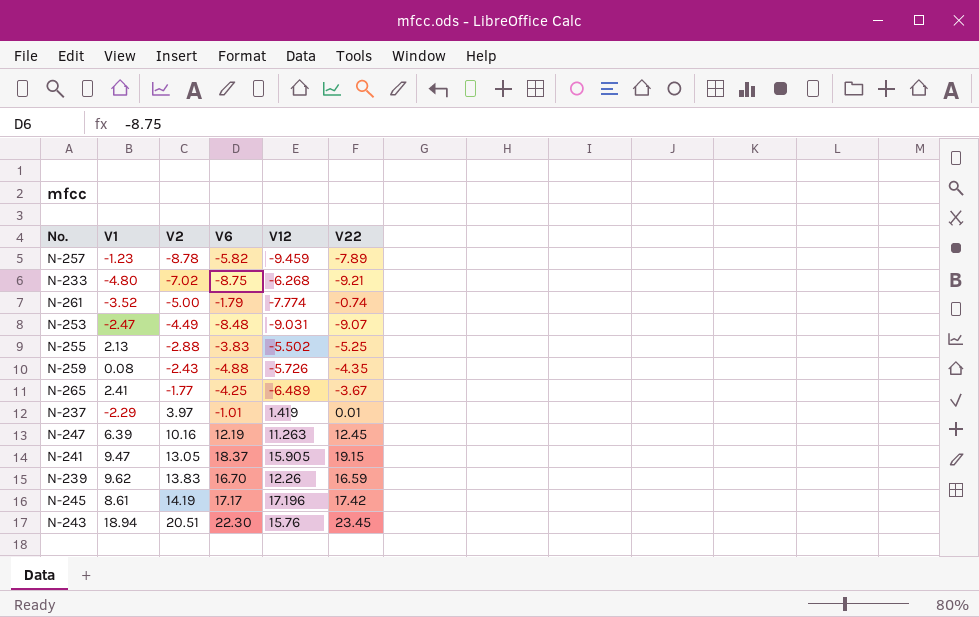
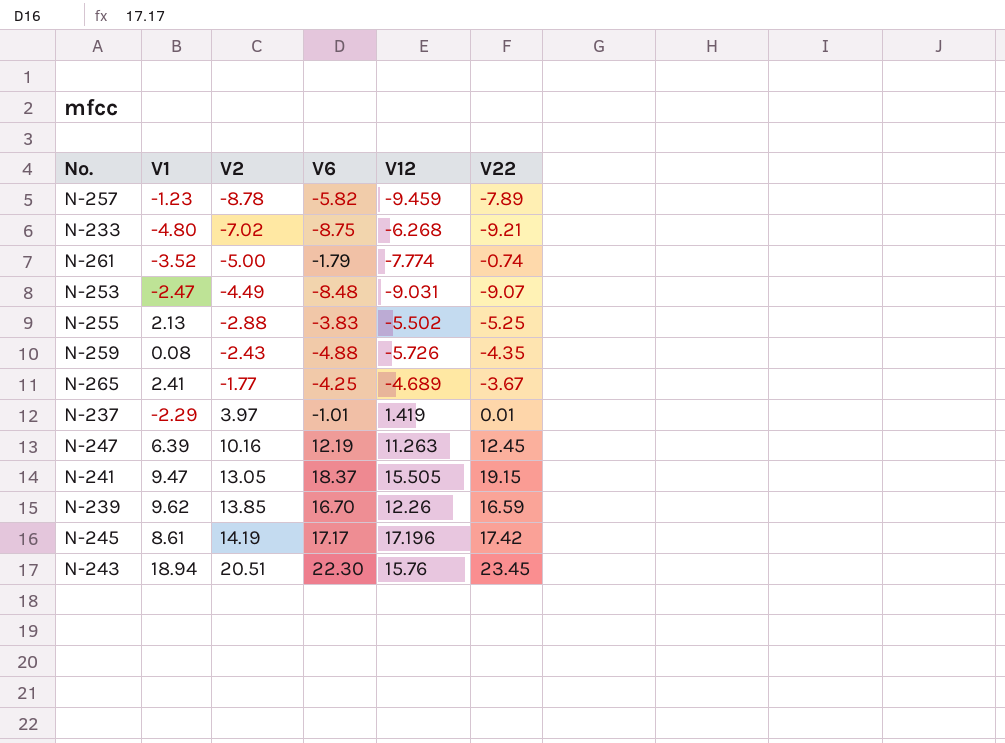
N-265 | V12: -6.489 -> -4.689
N-241 | V12: 15.905 -> 15.505
N-239 | V2: 13.83 -> 13.85

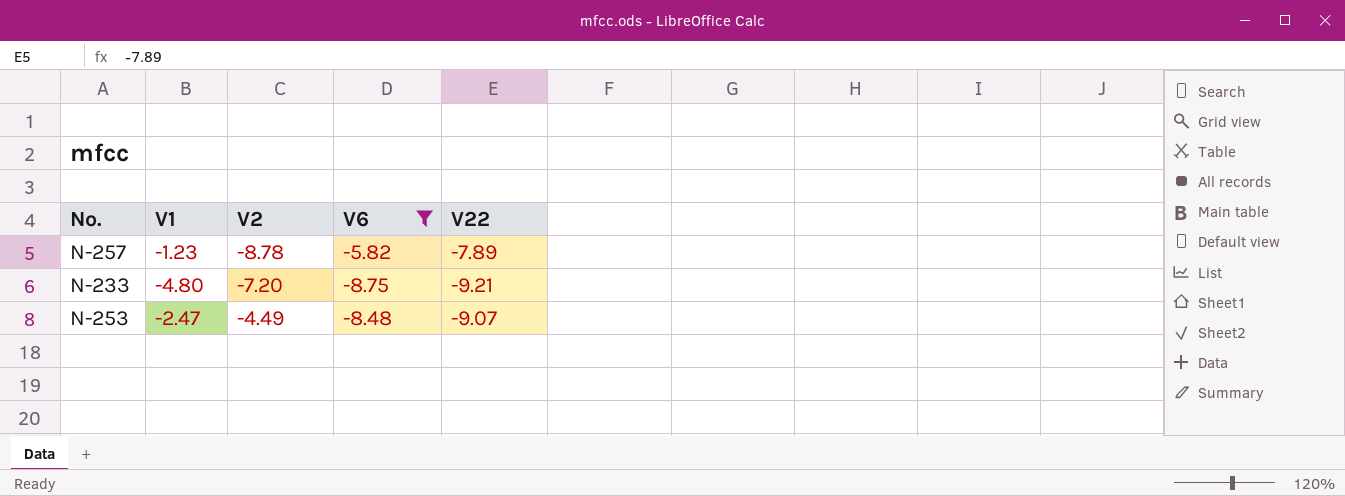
filter: none -> V6 <= -5.82
column V12 | position: 5 -> none
N-233 | V2: -7.02 -> -7.20

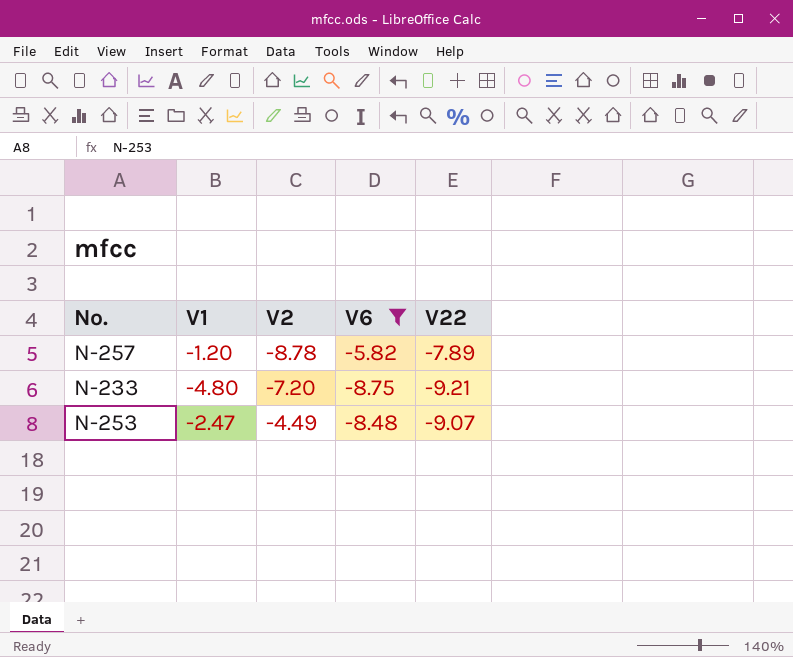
N-257 | V1: -1.23 -> -1.20

